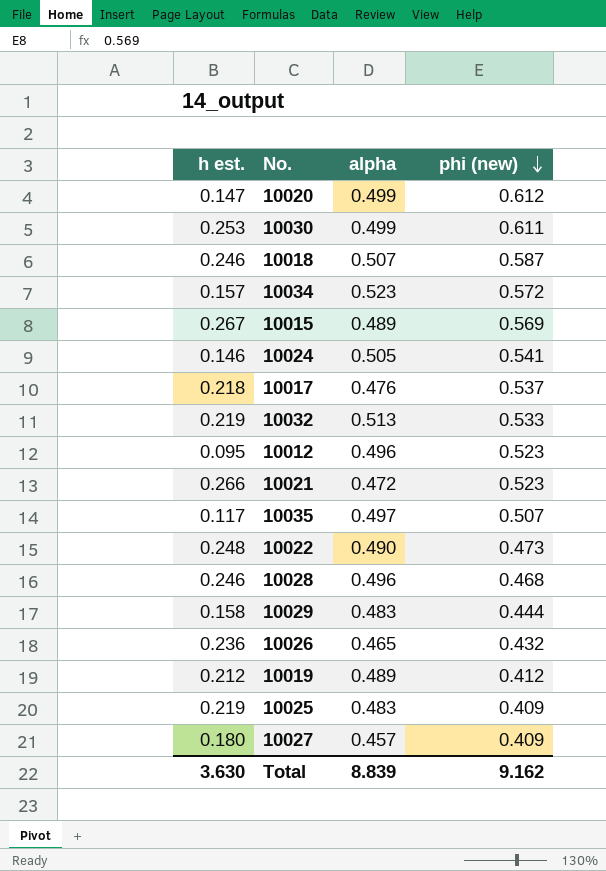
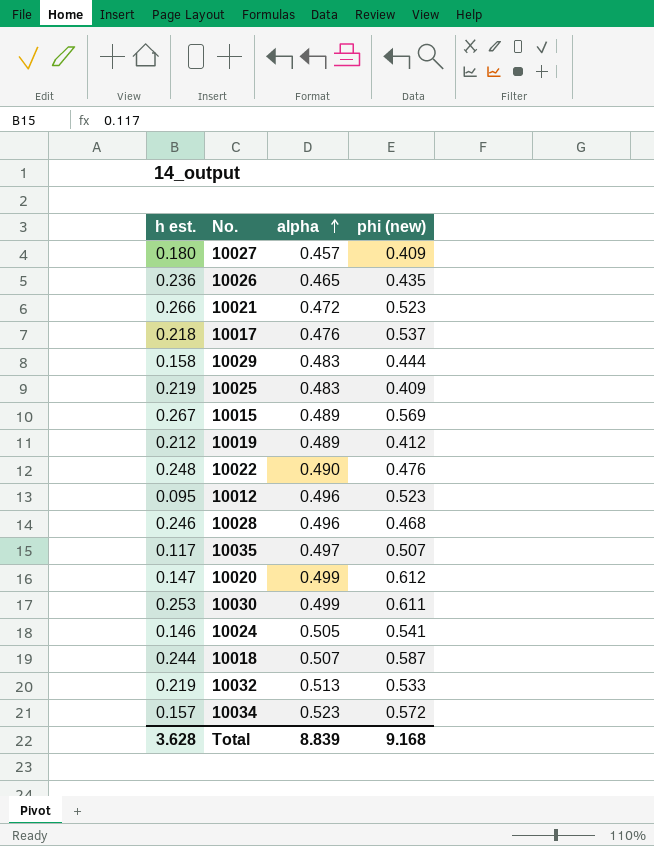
row order: phi (new) descending -> alpha ascending
10026 | phi (new): 0.432 -> 0.435
10022 | phi (new): 0.473 -> 0.476
10018 | h est.: 0.246 -> 0.244
Total | h est.: 3.630 -> 3.628
Total | phi (new): 9.162 -> 9.168

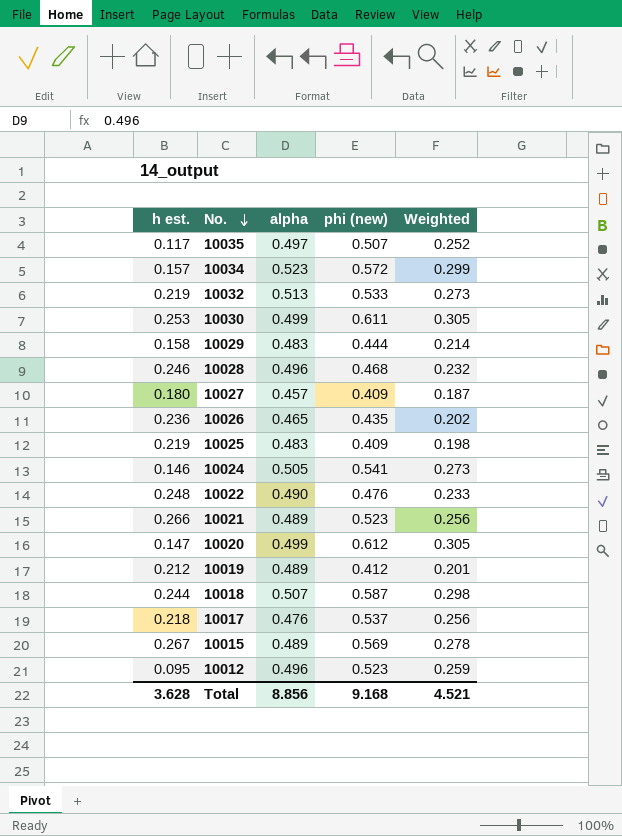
row order: alpha ascending -> No. descending
column Weighted | formula: none -> [alpha] * [phi (new)]
10021 | alpha: 0.472 -> 0.489
Total | alpha: 8.839 -> 8.856

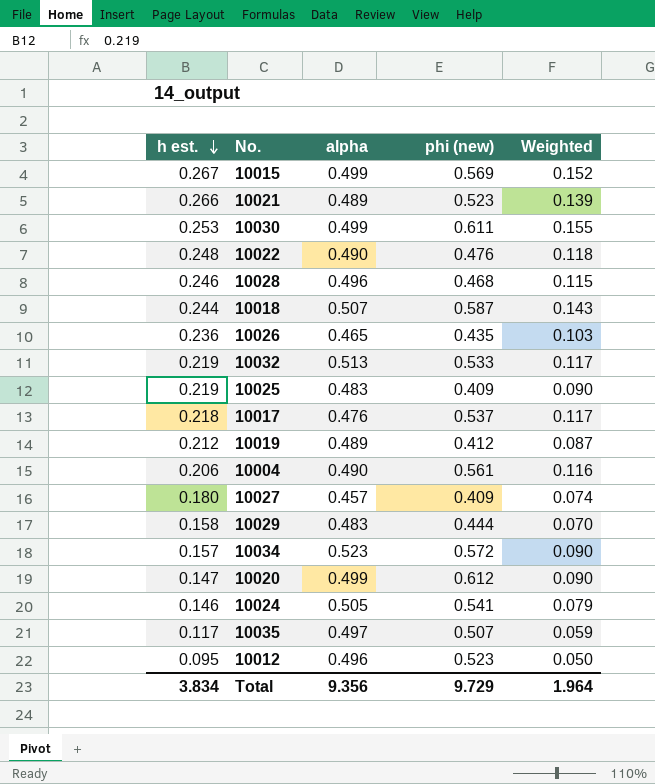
row order: No. descending -> h est. descending
column Weighted | formula: [alpha] * [phi (new)] -> [h est.] * [phi (new)]
10015 | alpha: 0.489 -> 0.499
row 10004: none -> 0.206 | 0.490 | 0.561 | 0.116
Total | h est.: 3.628 -> 3.834
Total | alpha: 8.856 -> 9.356
Total | phi (new): 9.168 -> 9.729
Total | Weighted: 4.521 -> 1.964

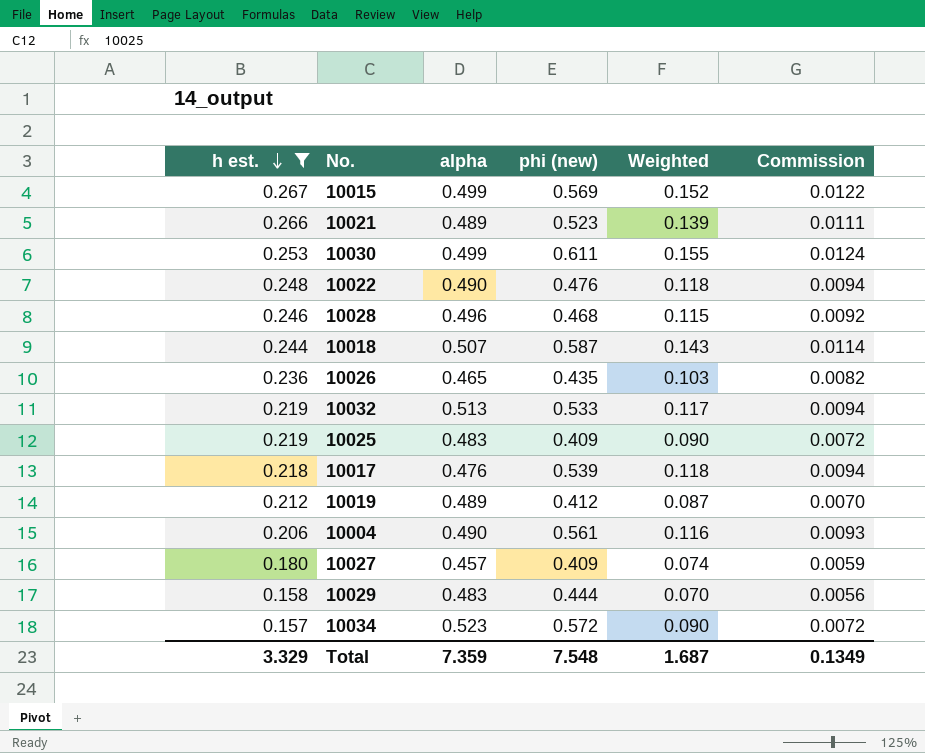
filter: none -> h est. >= 0.157
column Commission | formula: none -> [Weighted] * 0.08
10017 | phi (new): 0.537 -> 0.539
10017 | Weighted: 0.117 -> 0.118
Total | h est.: 3.834 -> 3.329
Total | alpha: 9.356 -> 7.359
Total | phi (new): 9.729 -> 7.548
Total | Weighted: 1.964 -> 1.687

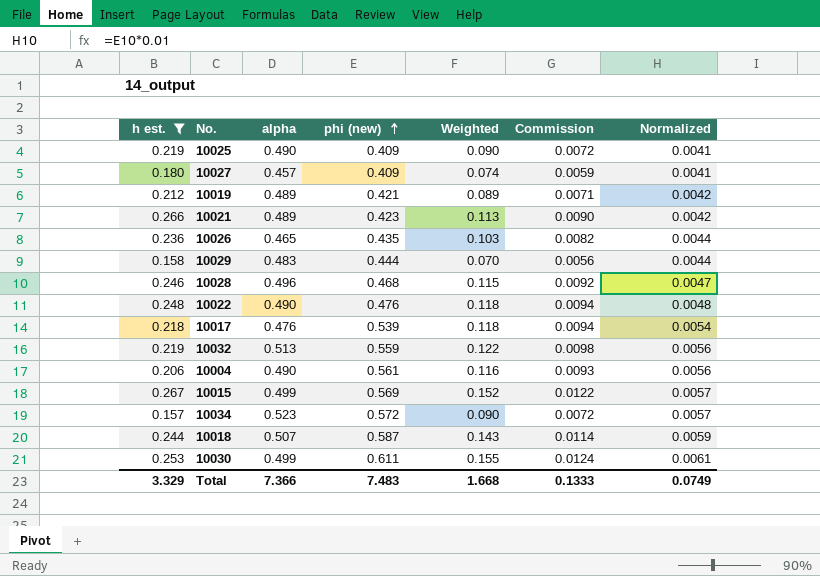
row order: h est. descending -> phi (new) ascending
column Normalized | formula: none -> [phi (new)] * 0.01
10025 | alpha: 0.483 -> 0.490
10019 | phi (new): 0.412 -> 0.421
10019 | Weighted: 0.087 -> 0.089
10019 | Commission: 0.0070 -> 0.0071
10021 | phi (new): 0.523 -> 0.423
10021 | Weighted: 0.139 -> 0.113
10021 | Commission: 0.0111 -> 0.0090
10032 | phi (new): 0.533 -> 0.559
10032 | Weighted: 0.117 -> 0.122
10032 | Commission: 0.0094 -> 0.0098
Total | alpha: 7.359 -> 7.366
Total | phi (new): 7.548 -> 7.483
Total | Weighted: 1.687 -> 1.668
Total | Commission: 0.1349 -> 0.1333

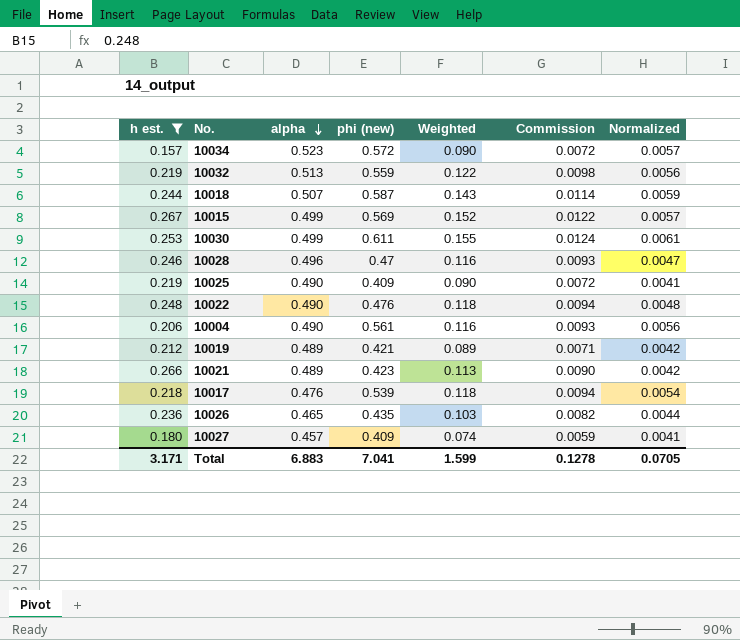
row order: phi (new) ascending -> alpha descending
row 10029: 0.158 | 0.483 | 0.444 | 0.070 | 0.0056 | 0.0044 -> none
10028 | phi (new): 0.468 -> 0.47
10028 | Weighted: 0.115 -> 0.116
10028 | Commission: 0.0092 -> 0.0093
Total | h est.: 3.329 -> 3.171
Total | alpha: 7.366 -> 6.883
Total | phi (new): 7.483 -> 7.041
Total | Weighted: 1.668 -> 1.599
Total | Commission: 0.1333 -> 0.1278
Total | Normalized: 0.0749 -> 0.0705

